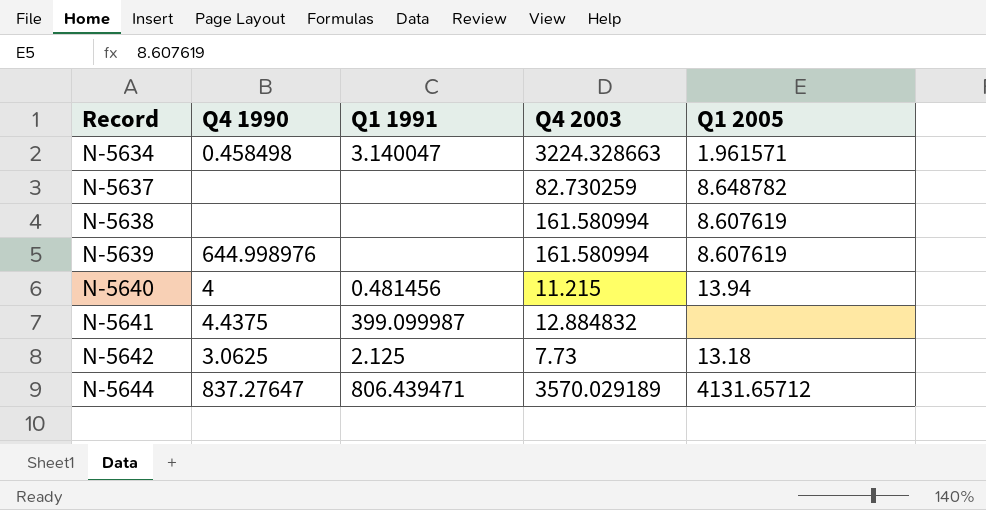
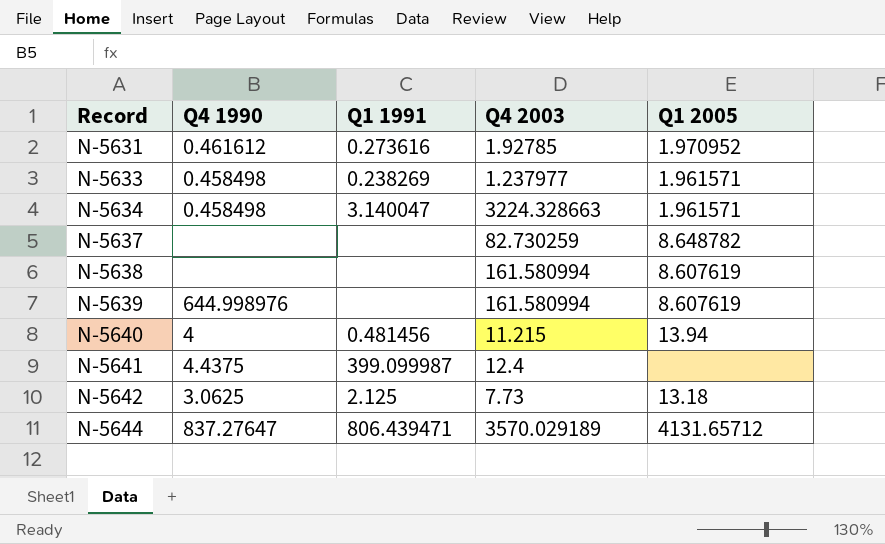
row N-5631: none -> 0.461612 | 0.273616 | 1.92785 | 1.970952
row N-5633: none -> 0.458498 | 0.238269 | 1.237977 | 1.961571
N-5641 | Q4 2003: 12.884832 -> 12.4

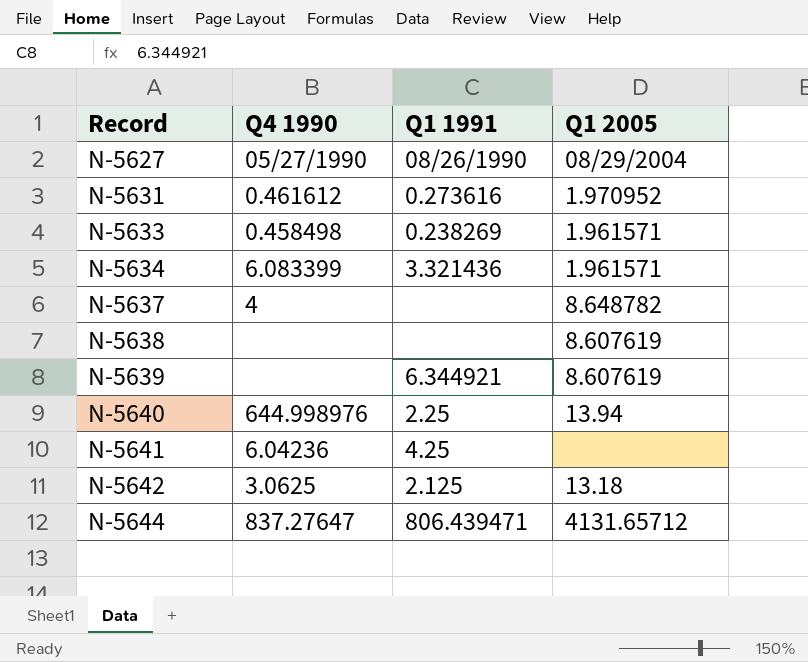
column Q4 2003 | position: 4 -> none
row N-5627: none -> 05/27/1990 | 08/26/1990 | 08/29/2004
N-5634 | Q4 1990: 0.458498 -> 6.083399
N-5634 | Q1 1991: 3.140047 -> 3.321436
N-5637 | Q4 1990: none -> 4
N-5639 | Q4 1990: 644.998976 -> none
N-5639 | Q1 1991: none -> 6.344921
N-5640 | Q4 1990: 4 -> 644.998976
N-5640 | Q1 1991: 0.481456 -> 2.25
N-5641 | Q4 1990: 4.4375 -> 6.04236
N-5641 | Q1 1991: 399.099987 -> 4.25

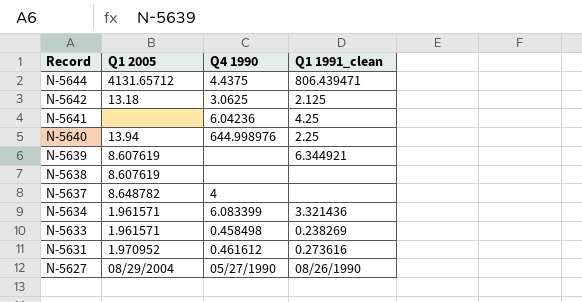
row order: Record ascending -> Record descending
column Q1 2005 | position: 4 -> 2
column name: Q1 1991 -> Q1 1991_clean
N-5644 | Q4 1990: 837.27647 -> 4.4375

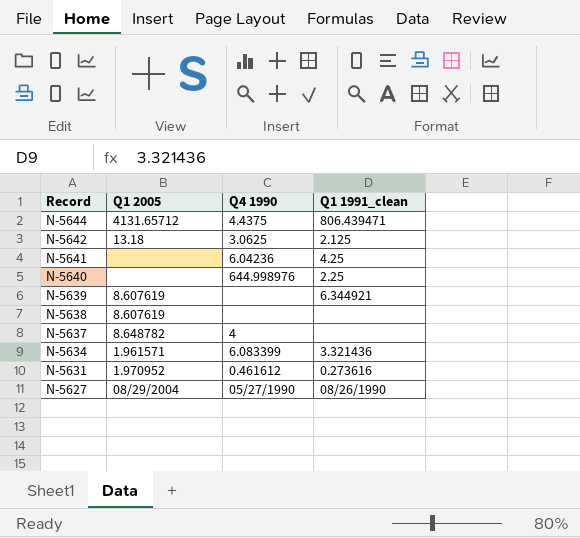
row N-5633: 1.961571 | 0.458498 | 0.238269 -> none
N-5640 | Q1 2005: 13.94 -> none

